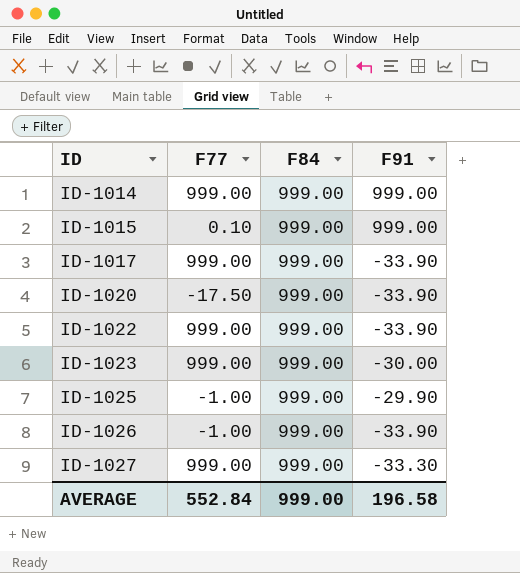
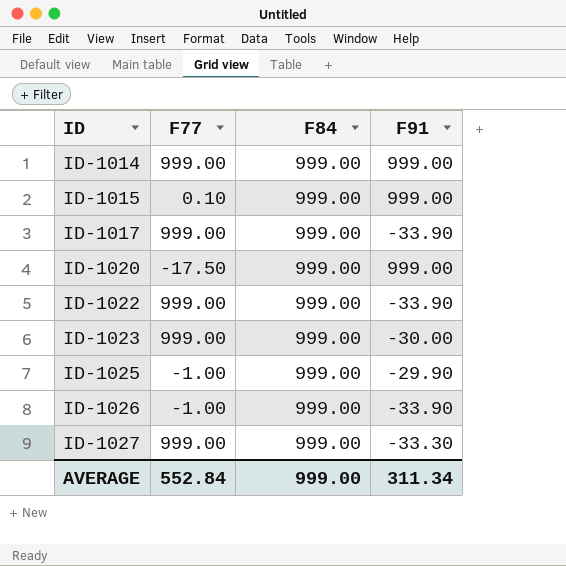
ID-1020 | F91: -33.90 -> 999.00
AVERAGE | F91: 196.58 -> 311.34

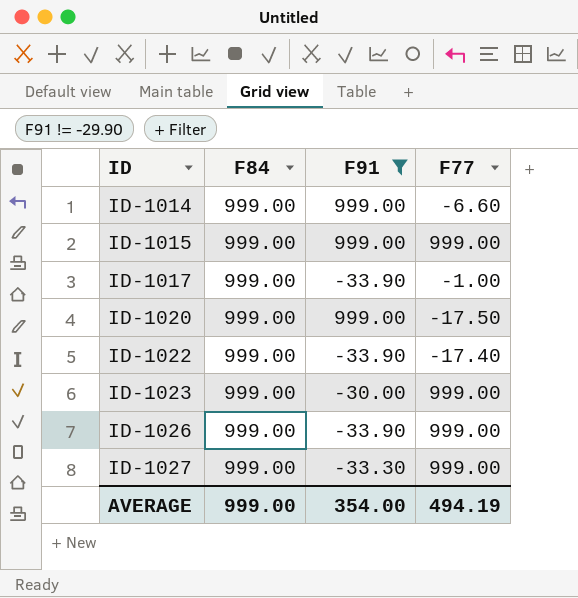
filter: none -> F91 != -29.90
column F77 | position: 2 -> 4
ID-1014 | F77: 999.00 -> -6.60
ID-1015 | F77: 0.10 -> 999.00
ID-1017 | F77: 999.00 -> -1.00
ID-1022 | F77: 999.00 -> -17.40
ID-1026 | F77: -1.00 -> 999.00
AVERAGE | F91: 311.34 -> 354.00
AVERAGE | F77: 552.84 -> 494.19

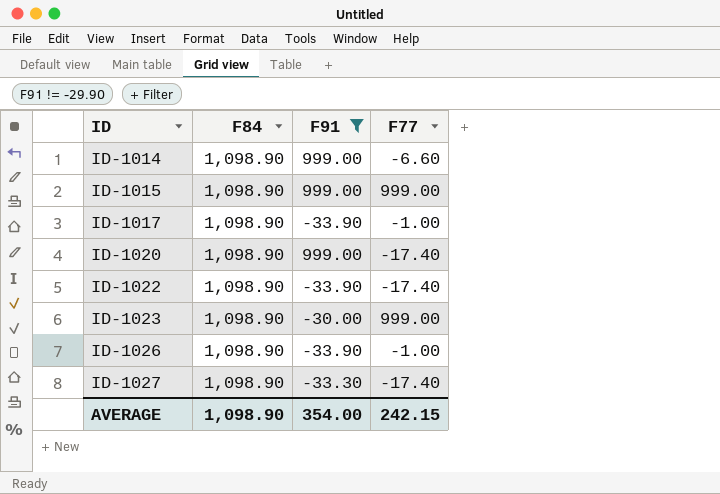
ID-1014 | F84: 999.00 -> 1,098.90
ID-1015 | F84: 999.00 -> 1,098.90
ID-1017 | F84: 999.00 -> 1,098.90
ID-1020 | F84: 999.00 -> 1,098.90
ID-1020 | F77: -17.50 -> -17.40
ID-1022 | F84: 999.00 -> 1,098.90
ID-1023 | F84: 999.00 -> 1,098.90
ID-1026 | F84: 999.00 -> 1,098.90
ID-1026 | F77: 999.00 -> -1.00
ID-1027 | F84: 999.00 -> 1,098.90
ID-1027 | F77: 999.00 -> -17.40
AVERAGE | F84: 999.00 -> 1,098.90
AVERAGE | F77: 494.19 -> 242.15

